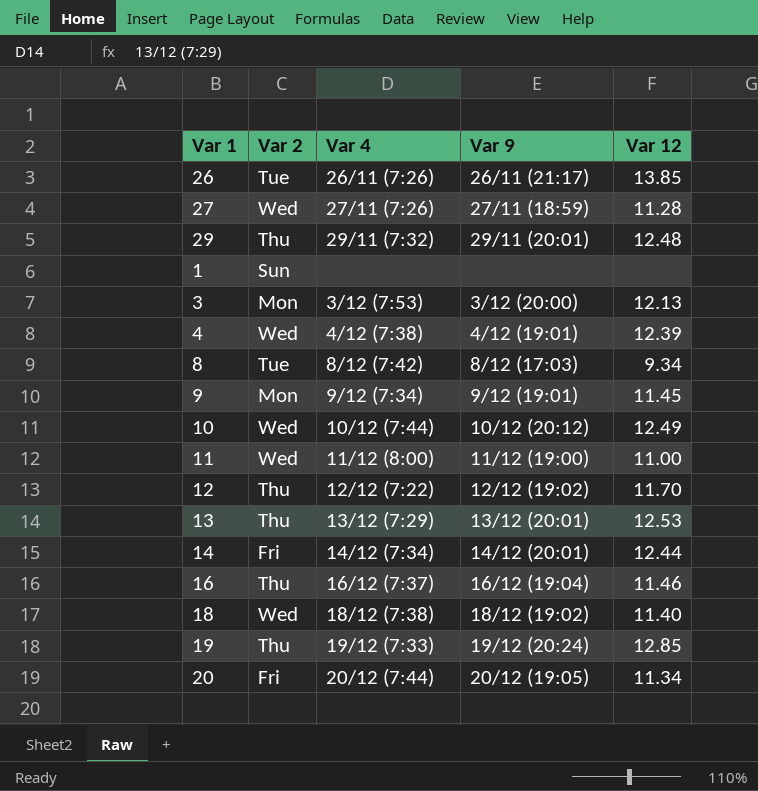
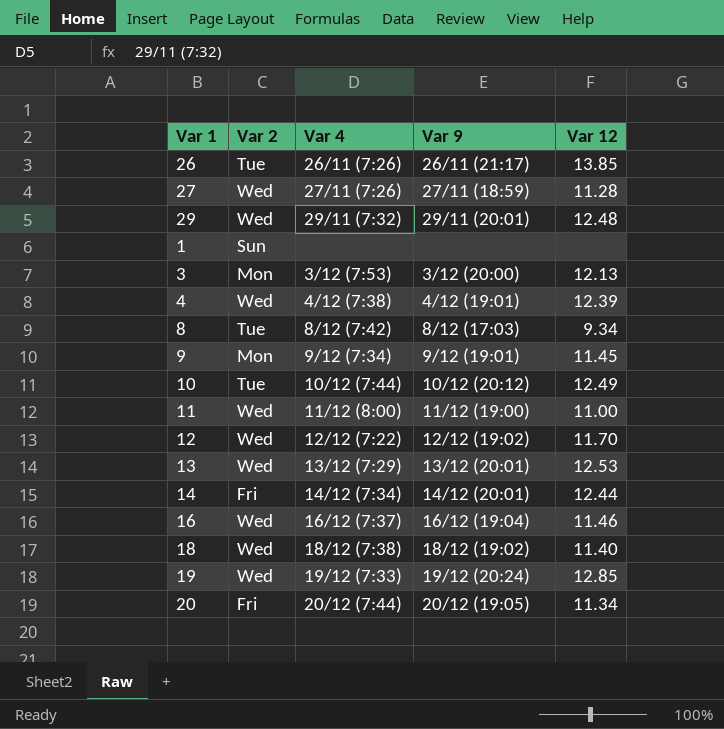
29 | Var 2: Thu -> Wed
10 | Var 2: Wed -> Tue
12 | Var 2: Thu -> Wed
13 | Var 2: Thu -> Wed
16 | Var 2: Thu -> Wed
19 | Var 2: Thu -> Wed

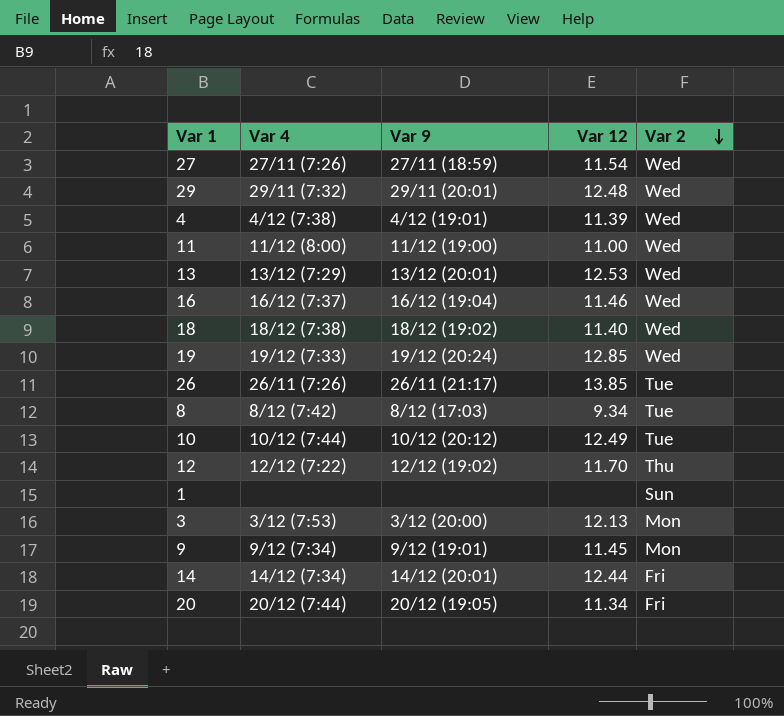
row order: none -> Var 2 descending
column Var 2 | position: 2 -> 5
27 | Var 12: 11.28 -> 11.54
4 | Var 12: 12.39 -> 11.39
12 | Var 2: Wed -> Thu

